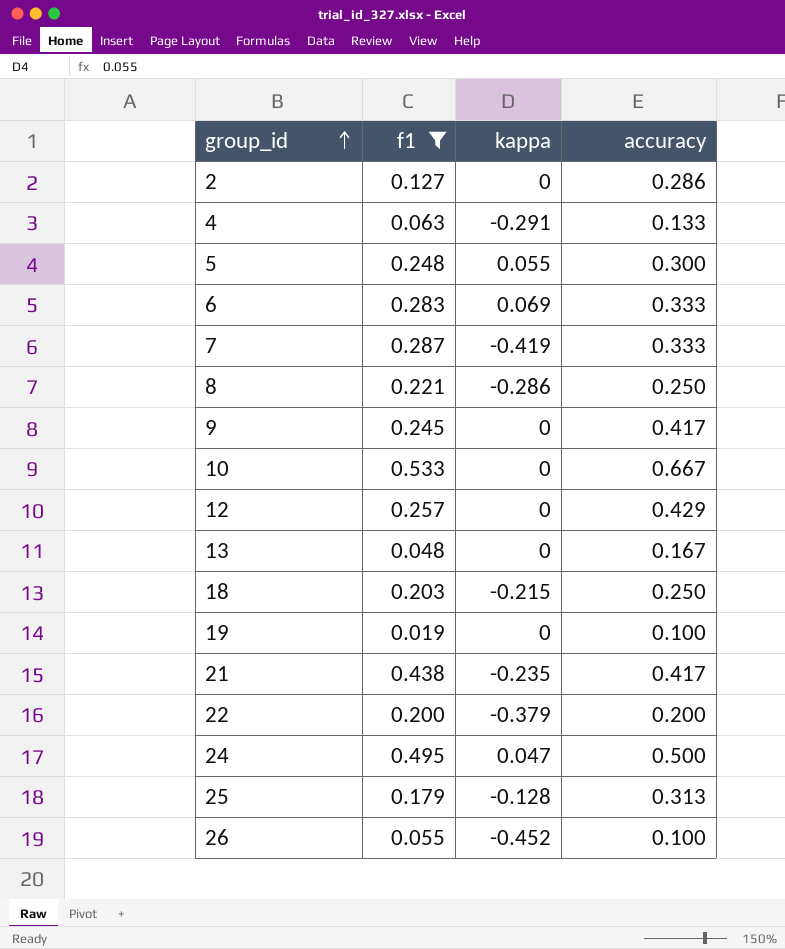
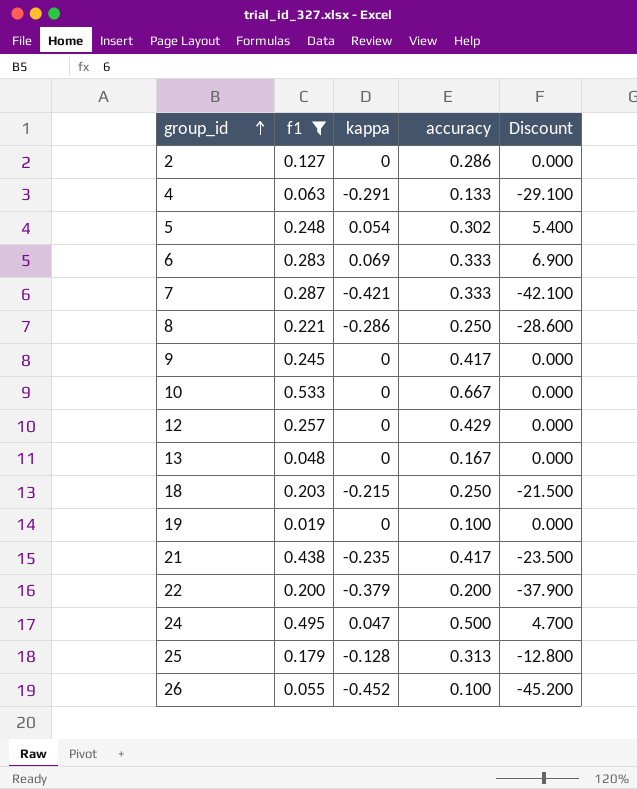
column Discount | formula: none -> [kappa] * 100
5 | kappa: 0.055 -> 0.054
5 | accuracy: 0.300 -> 0.302
7 | kappa: -0.419 -> -0.421

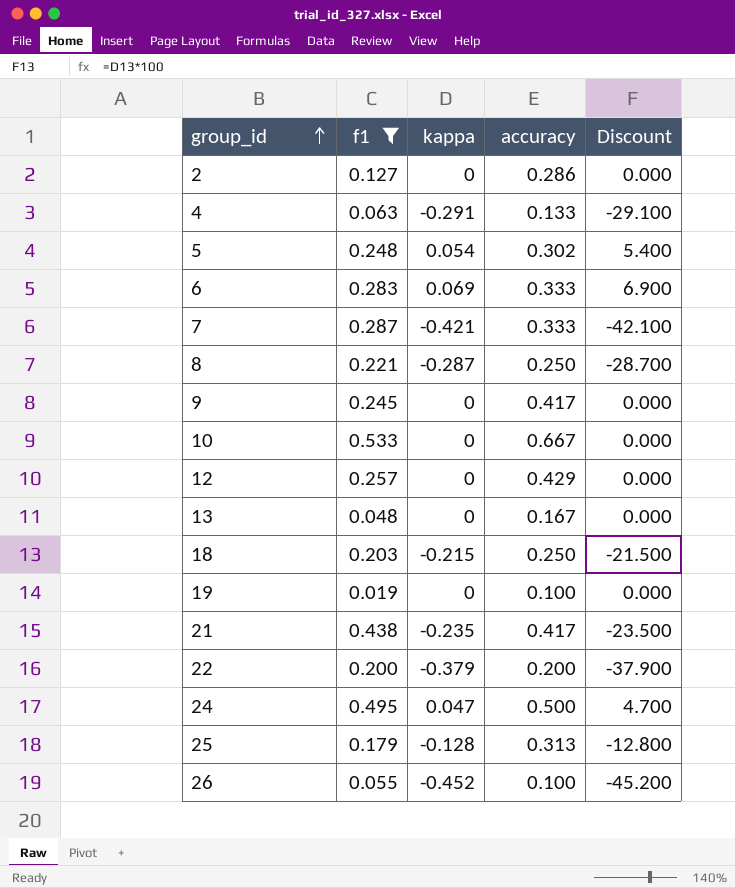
8 | kappa: -0.286 -> -0.287
8 | Discount: -28.600 -> -28.700

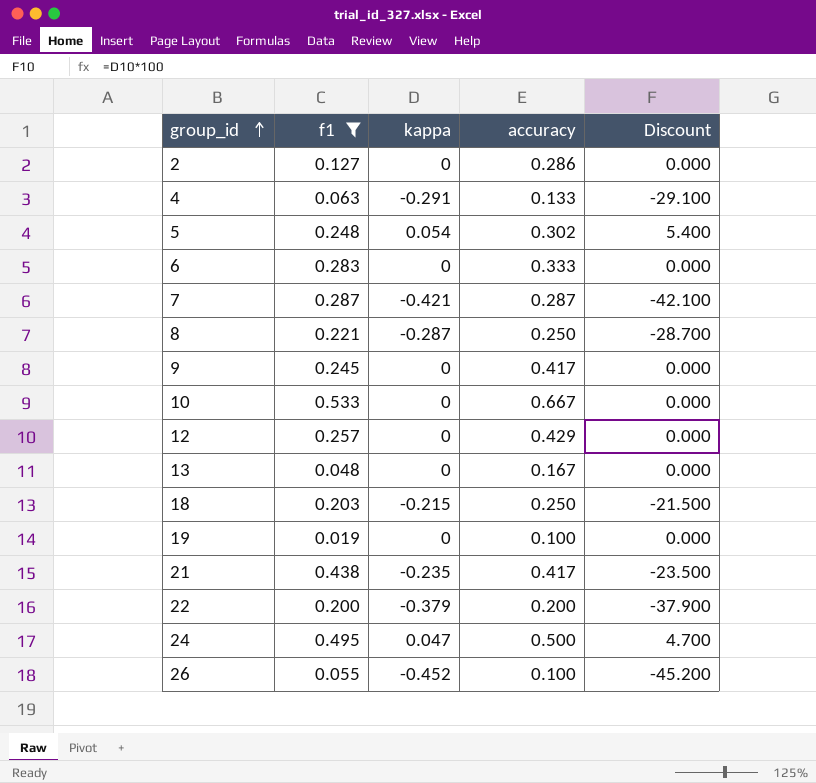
row 25: 0.179 | -0.128 | 0.313 | -12.800 -> none
6 | kappa: 0.069 -> 0
6 | Discount: 6.900 -> 0.000
7 | accuracy: 0.333 -> 0.287

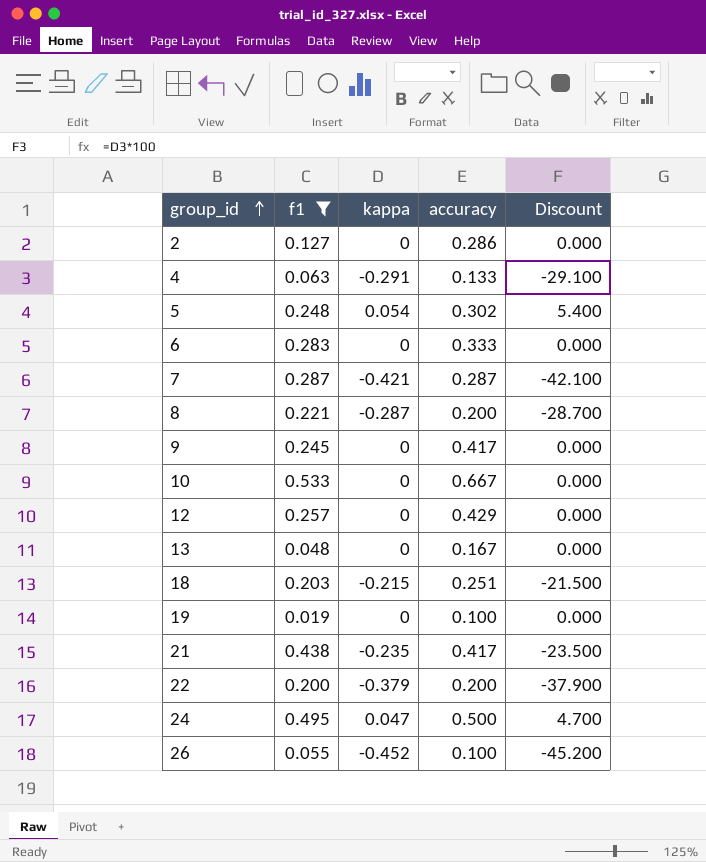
8 | accuracy: 0.250 -> 0.200
18 | accuracy: 0.250 -> 0.251

